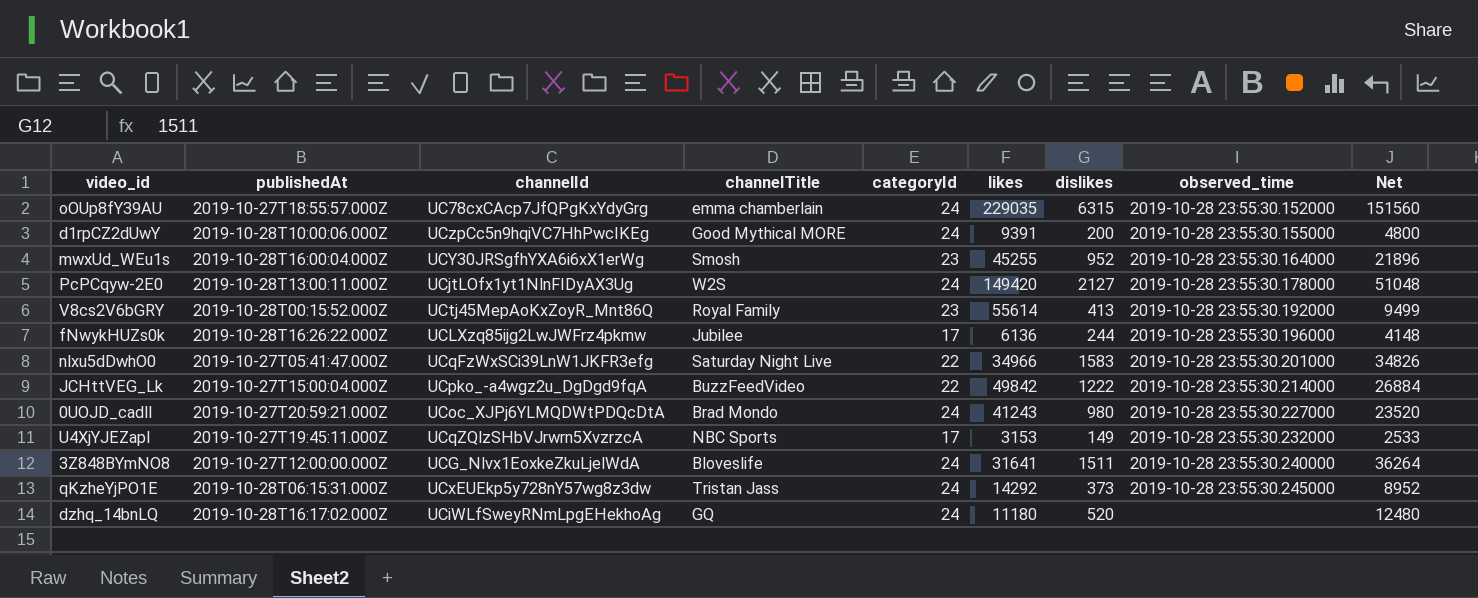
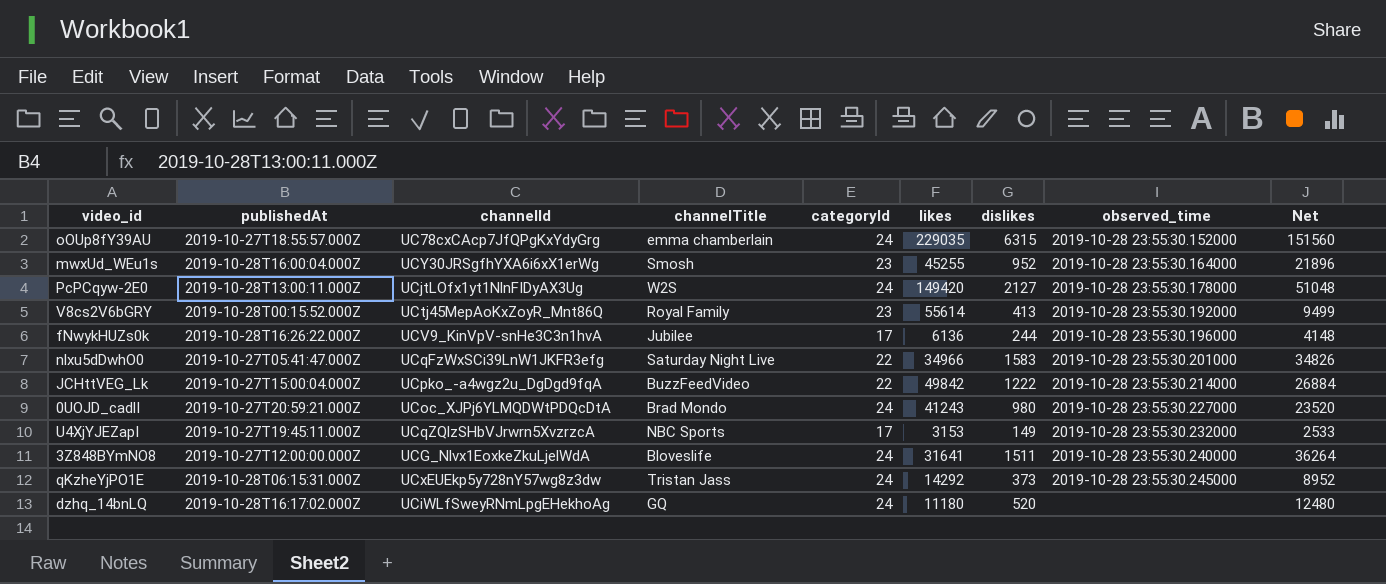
row d1rpCZ2dUwY: 2019-10-28T10:00:06.000Z | UCzpCc5n9hqiVC7HhPwcIKEg | Good Mythical MORE | 24 | 9391 | 200 | 2019-10-28 23:55:30.155000 | 4800 -> none
fNwykHUZs0k | channelId: UCLXzq85ijg2LwJWFrz4pkmw -> UCV9_KinVpV-snHe3C3n1hvA

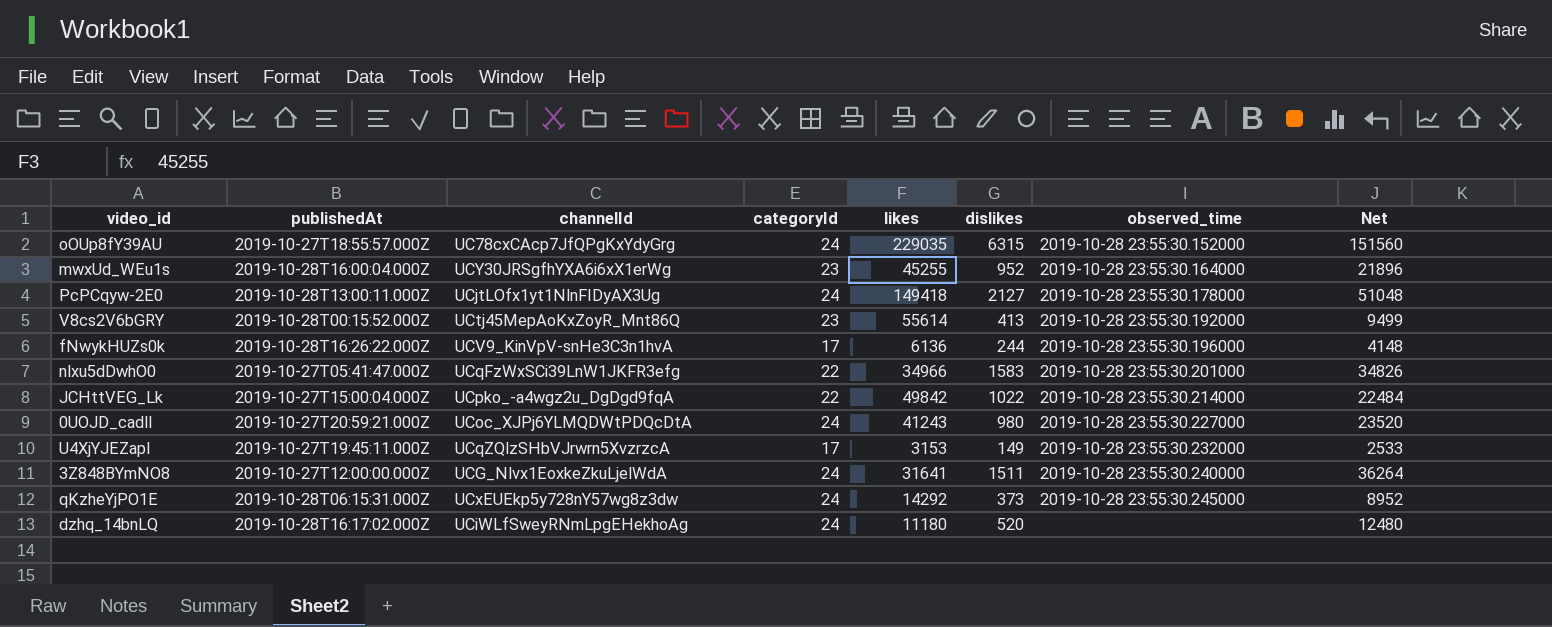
column channelTitle | position: 4 -> none
PcPCqyw-2E0 | likes: 149420 -> 149418
JCHttVEG_Lk | dislikes: 1222 -> 1022
JCHttVEG_Lk | Net: 26884 -> 22484

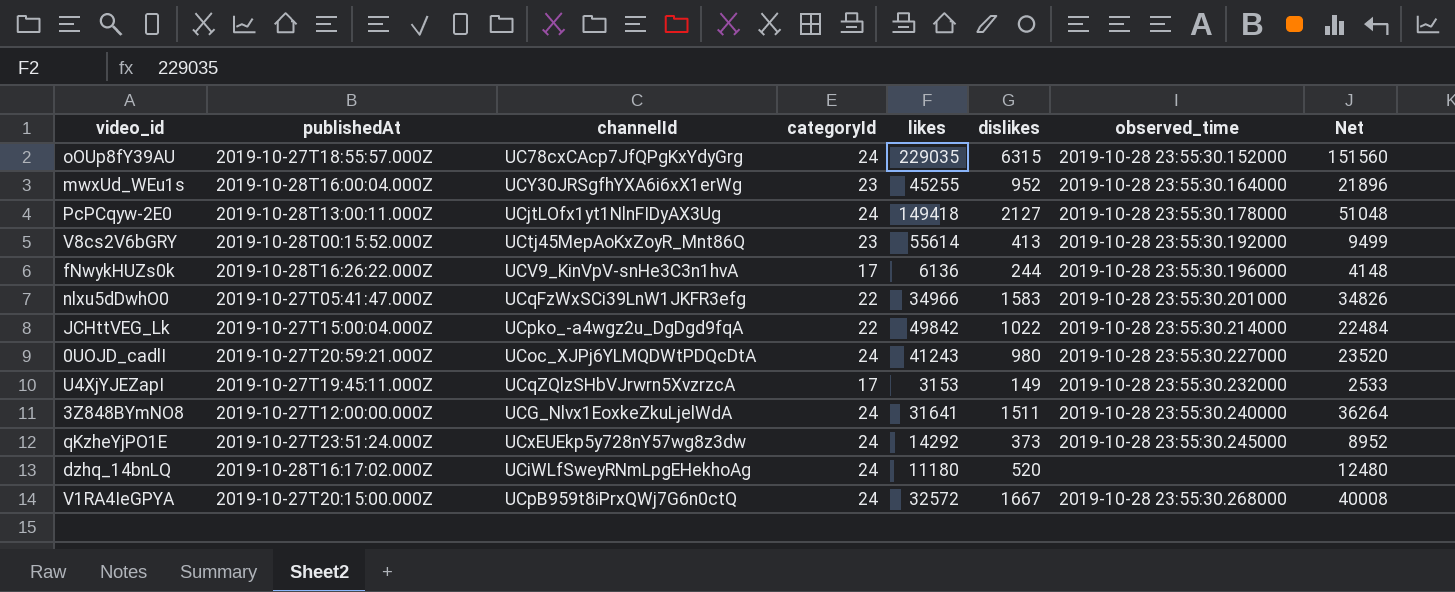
qKzheYjPO1E | publishedAt: 2019-10-28T06:15:31.000Z -> 2019-10-27T23:51:24.000Z
row V1RA4IeGPYA: none -> 2019-10-27T20:15:00.000Z | UCpB959t8iPrxQWj7G6n0ctQ | 24 | 32572 | 1667 | 2019-10-28 23:55:30.268000 | 40008

